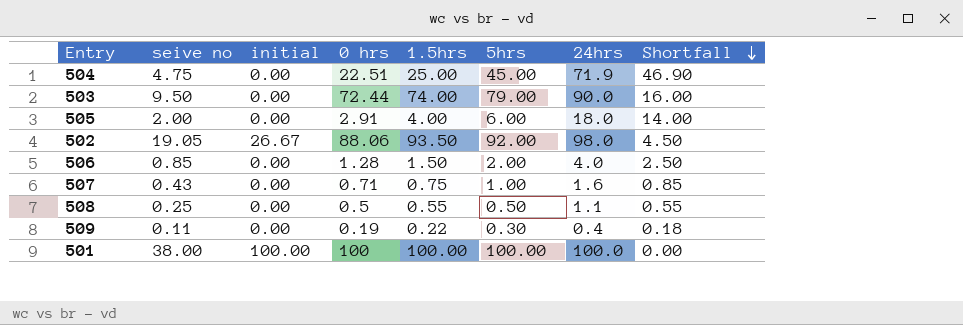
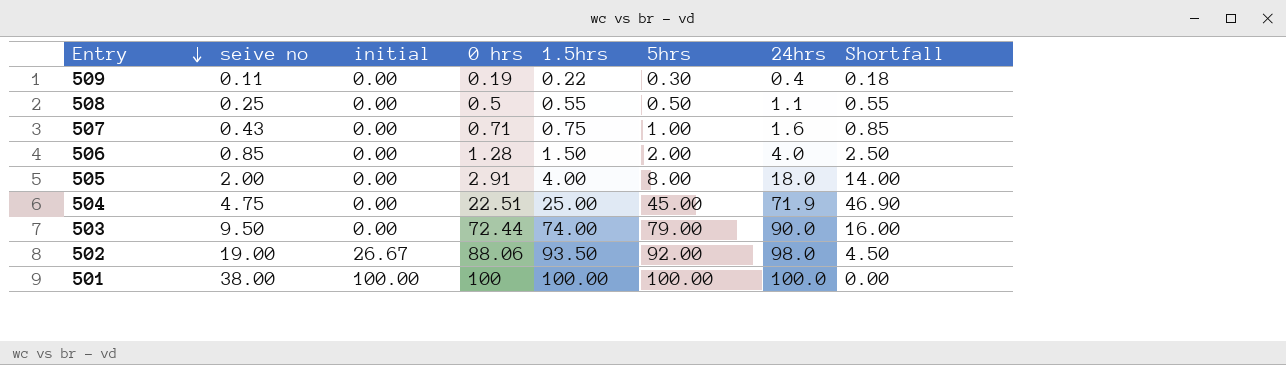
row order: Shortfall descending -> Entry descending
505 | 5hrs: 6.00 -> 8.00
502 | seive no: 19.05 -> 19.00

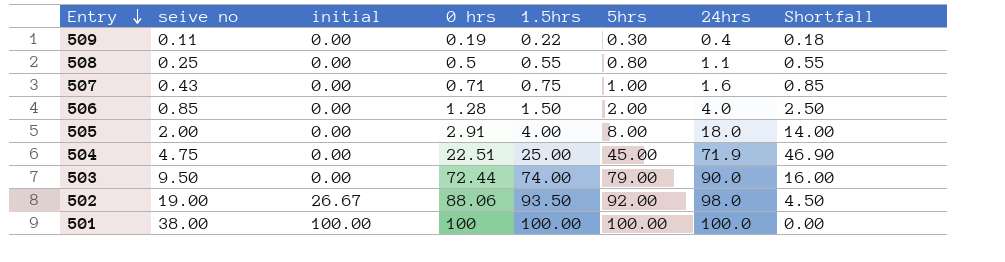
508 | 5hrs: 0.50 -> 0.80

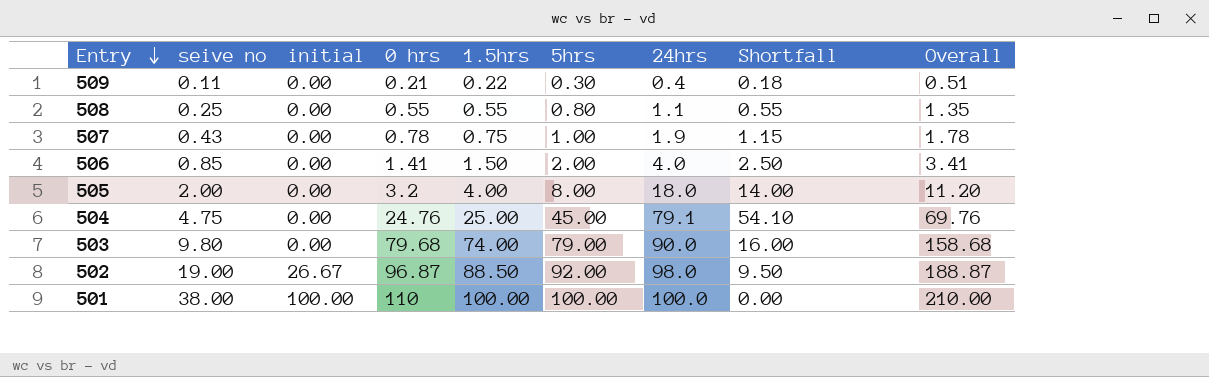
column Overall | formula: none -> [0 hrs] + [5hrs]
509 | 0 hrs: 0.19 -> 0.21
508 | 0 hrs: 0.5 -> 0.55
507 | 0 hrs: 0.71 -> 0.78
507 | 24hrs: 1.6 -> 1.9
507 | Shortfall: 0.85 -> 1.15
506 | 0 hrs: 1.28 -> 1.41
505 | 0 hrs: 2.91 -> 3.2
504 | 0 hrs: 22.51 -> 24.76
504 | 24hrs: 71.9 -> 79.1
504 | Shortfall: 46.90 -> 54.10
503 | seive no: 9.50 -> 9.80
503 | 0 hrs: 72.44 -> 79.68
502 | 0 hrs: 88.06 -> 96.87
502 | 1.5hrs: 93.50 -> 88.50
502 | Shortfall: 4.50 -> 9.50
501 | 0 hrs: 100 -> 110

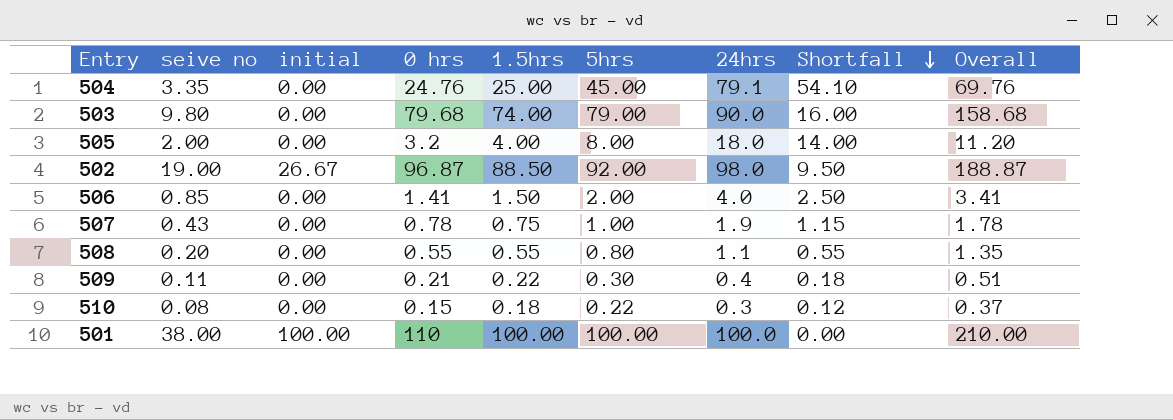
row order: Entry descending -> Shortfall descending
504 | seive no: 4.75 -> 3.35
508 | seive no: 0.25 -> 0.20
row 510: none -> 0.08 | 0.00 | 0.15 | 0.18 | 0.22 | 0.3 | 0.12 | 0.37

